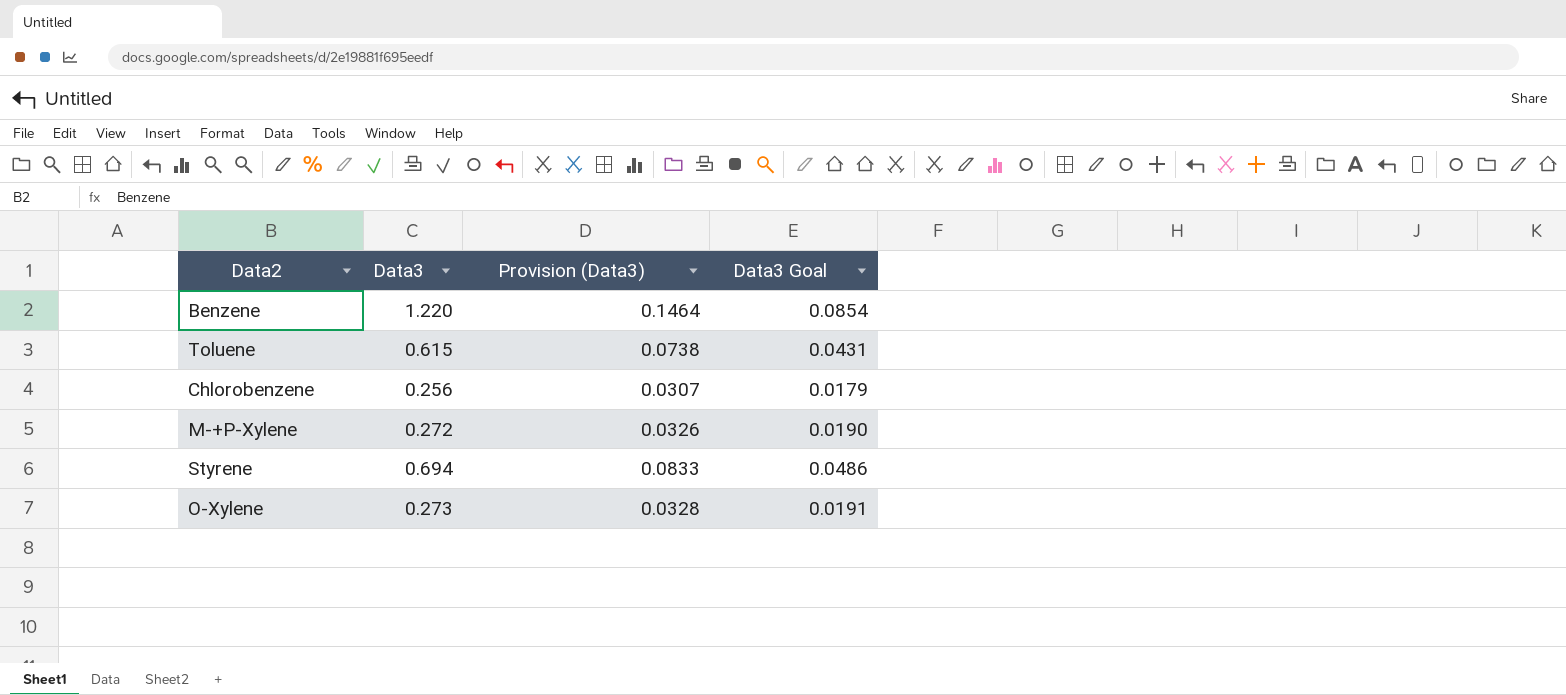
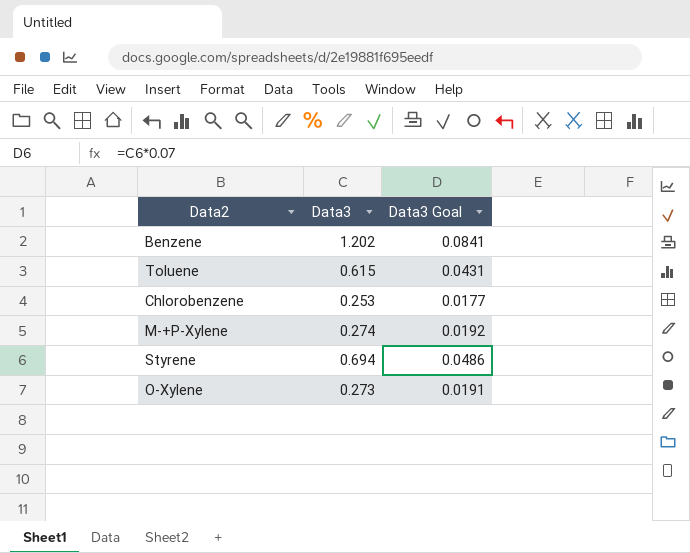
column Provision (Data3) | formula: [Data3] * 0.12 -> none
Benzene | Data3: 1.220 -> 1.202
Benzene | Data3 Goal: 0.0854 -> 0.0841
Chlorobenzene | Data3: 0.256 -> 0.253
Chlorobenzene | Data3 Goal: 0.0179 -> 0.0177
M-+P-Xylene | Data3: 0.272 -> 0.274
M-+P-Xylene | Data3 Goal: 0.0190 -> 0.0192

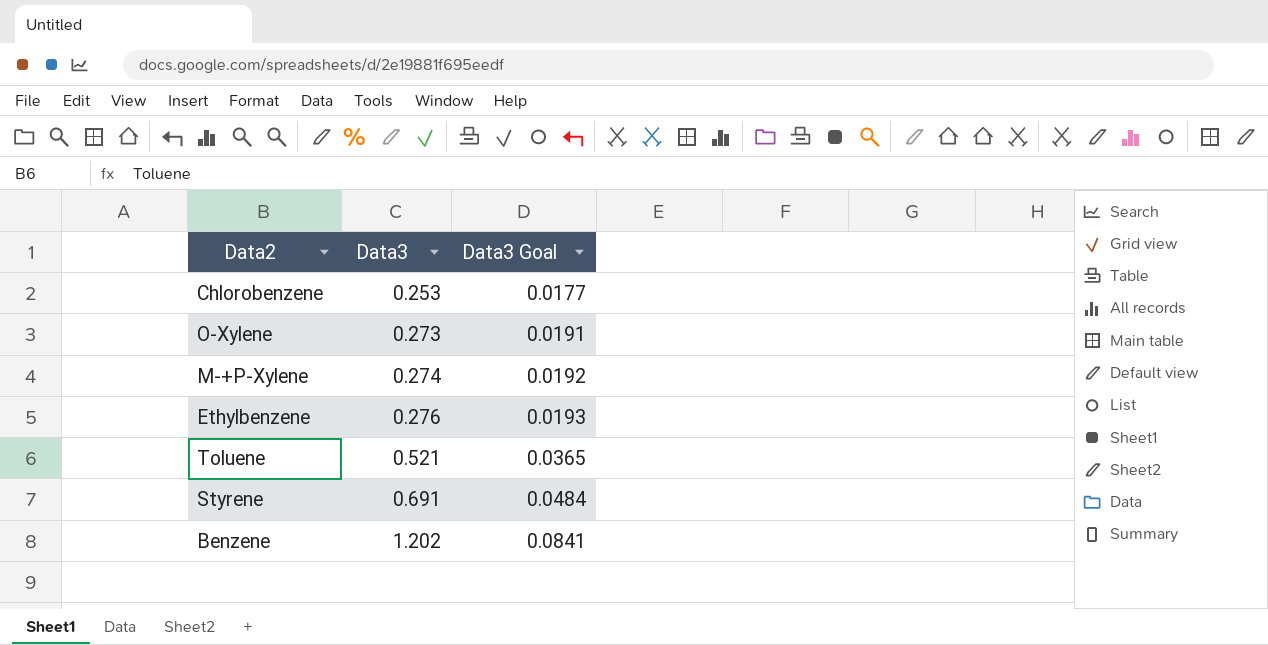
row order: none -> Data3 ascending
row Ethylbenzene: none -> 0.276 | 0.0193
Toluene | Data3: 0.615 -> 0.521
Toluene | Data3 Goal: 0.0431 -> 0.0365
Styrene | Data3: 0.694 -> 0.691
Styrene | Data3 Goal: 0.0486 -> 0.0484

